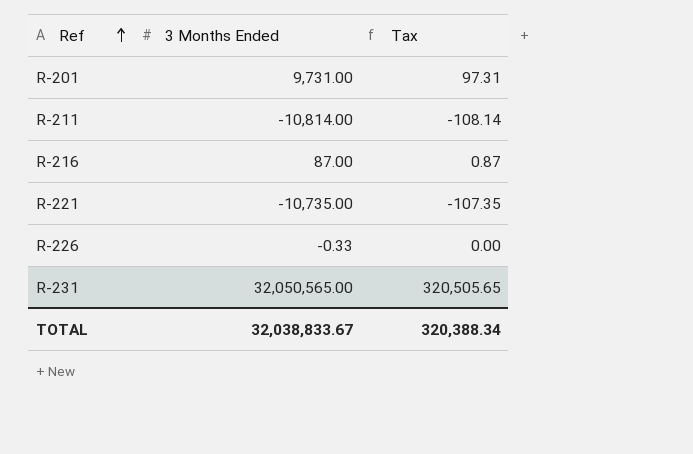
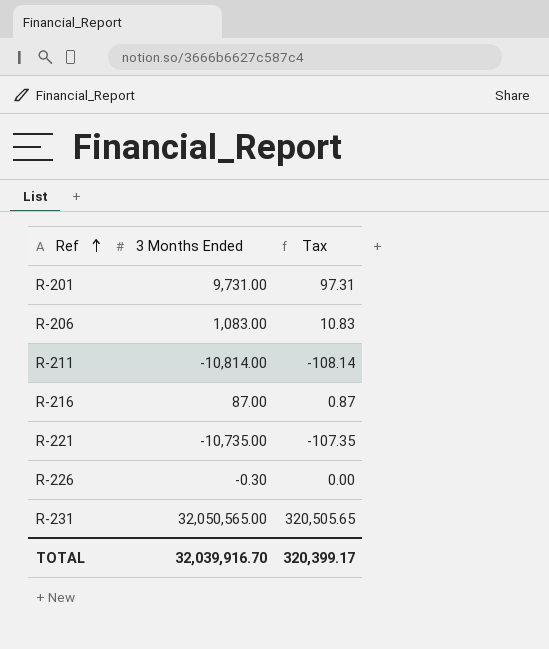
row R-206: none -> 1,083.00 | 10.83
R-226 | 3 Months Ended: -0.33 -> -0.30
TOTAL | 3 Months Ended: 32,038,833.67 -> 32,039,916.70
TOTAL | Tax: 320,388.34 -> 320,399.17

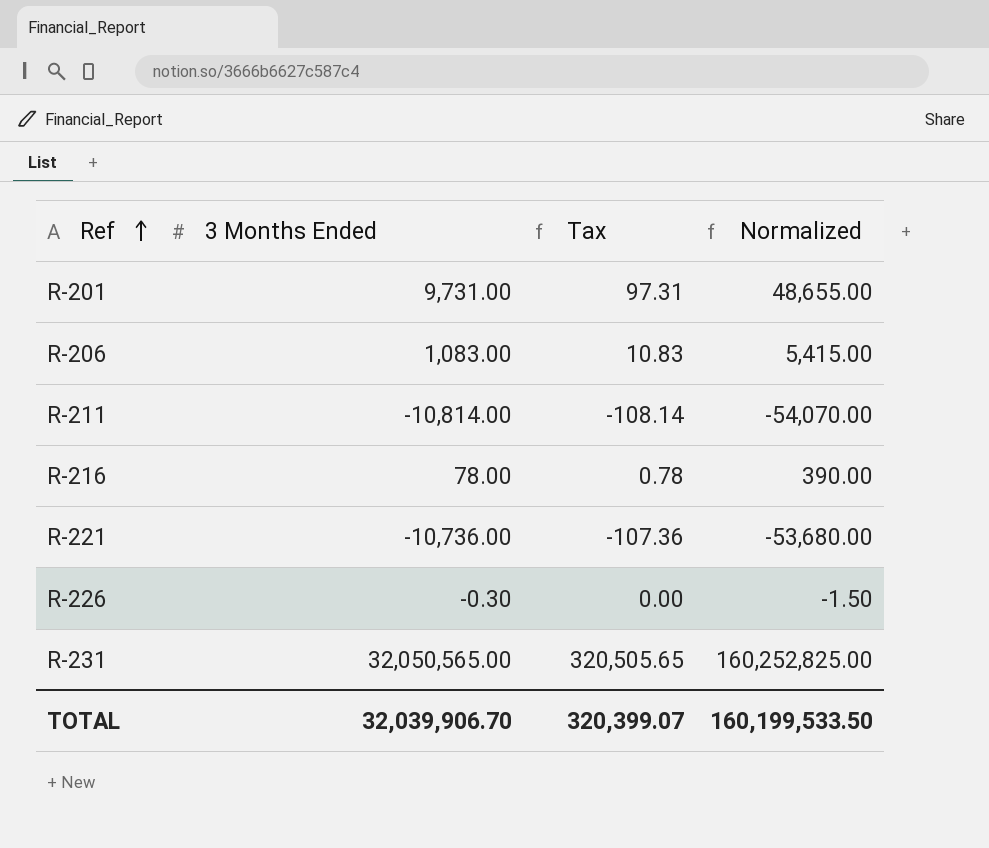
column Normalized | formula: none -> [3 Months Ended] * 5
R-216 | 3 Months Ended: 87.00 -> 78.00
R-216 | Tax: 0.87 -> 0.78
R-221 | 3 Months Ended: -10,735.00 -> -10,736.00
R-221 | Tax: -107.35 -> -107.36
TOTAL | 3 Months Ended: 32,039,916.70 -> 32,039,906.70
TOTAL | Tax: 320,399.17 -> 320,399.07

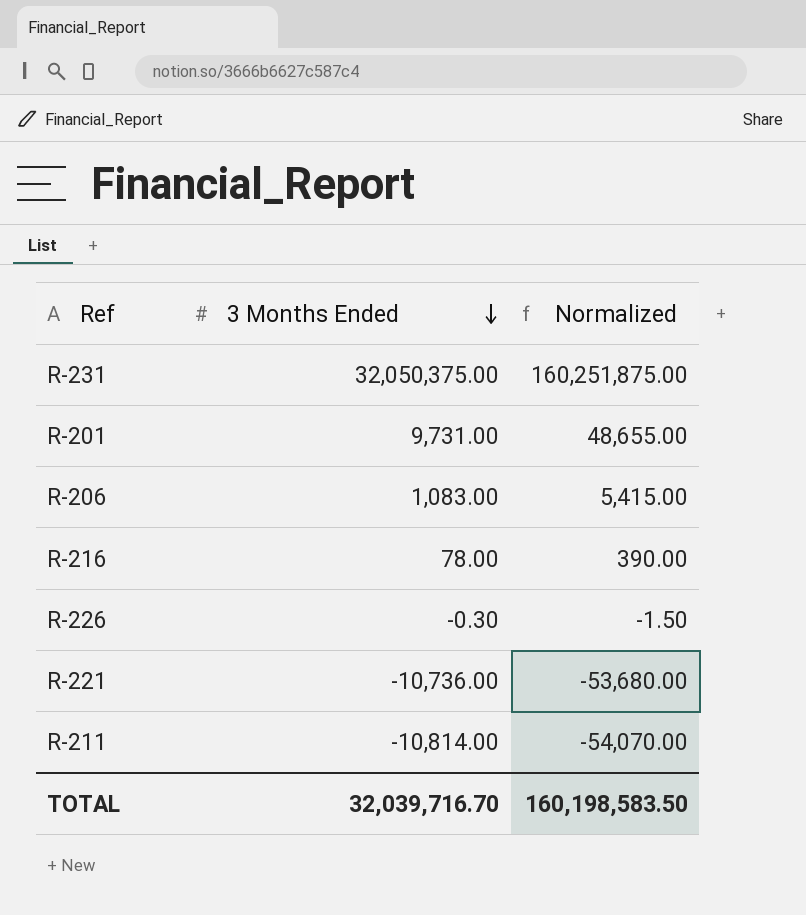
row order: Ref ascending -> 3 Months Ended descending
column Tax | formula: [3 Months Ended] * 0.01 -> none
R-231 | 3 Months Ended: 32,050,565.00 -> 32,050,375.00
R-231 | Normalized: 160,252,825.00 -> 160,251,875.00
TOTAL | 3 Months Ended: 32,039,906.70 -> 32,039,716.70
TOTAL | Normalized: 160,199,533.50 -> 160,198,583.50

